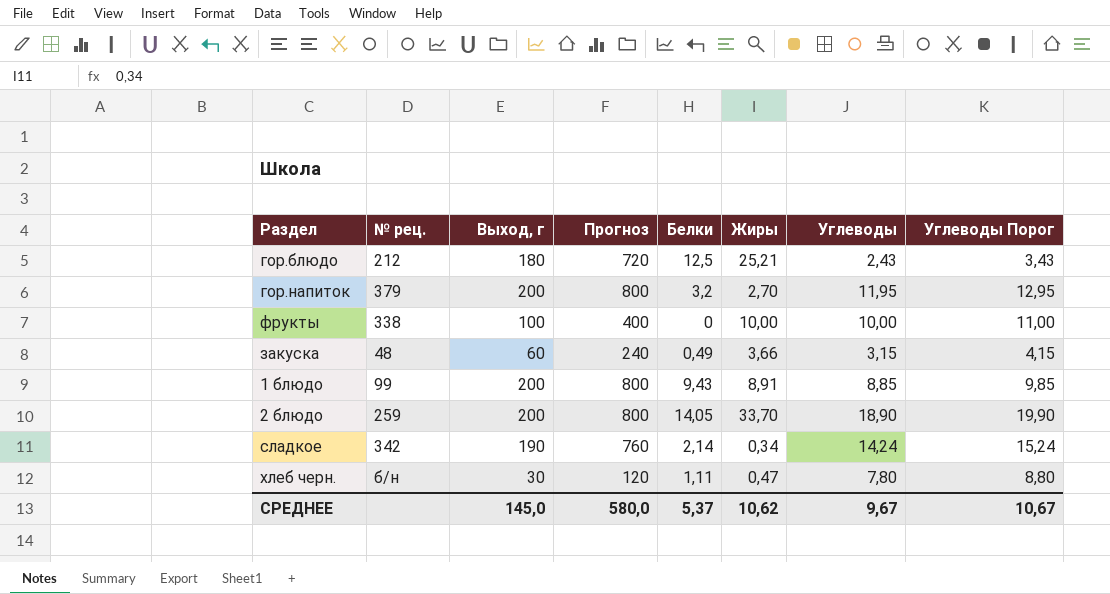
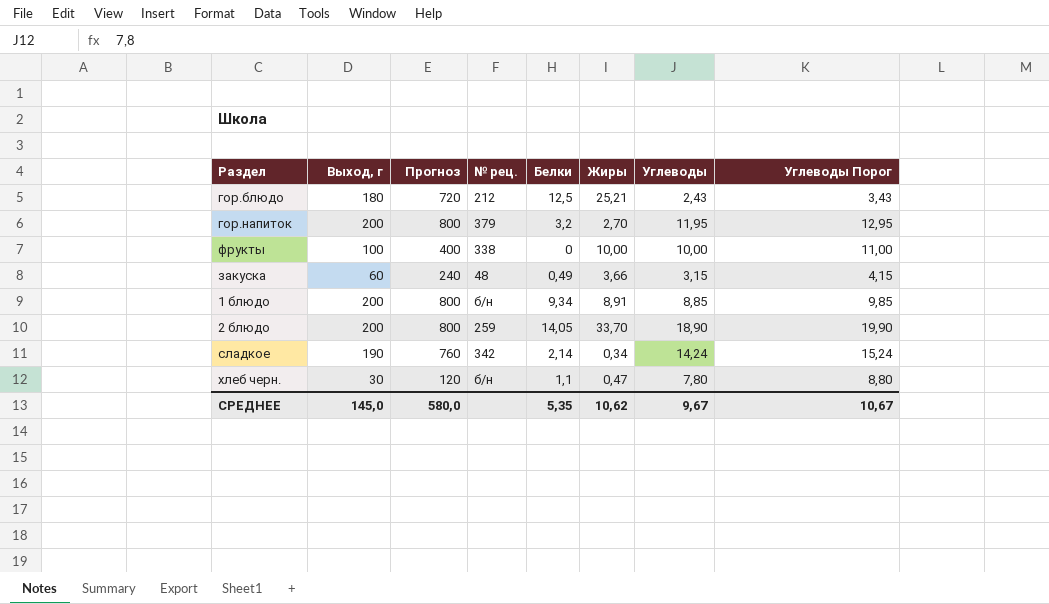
column № рец. | position: 2 -> 4
1 блюдо | № рец.: 99 -> б/н
1 блюдо | Белки: 9,43 -> 9,34
хлеб черн. | Белки: 1,11 -> 1,1
СРЕДНЕЕ | Белки: 5,37 -> 5,35

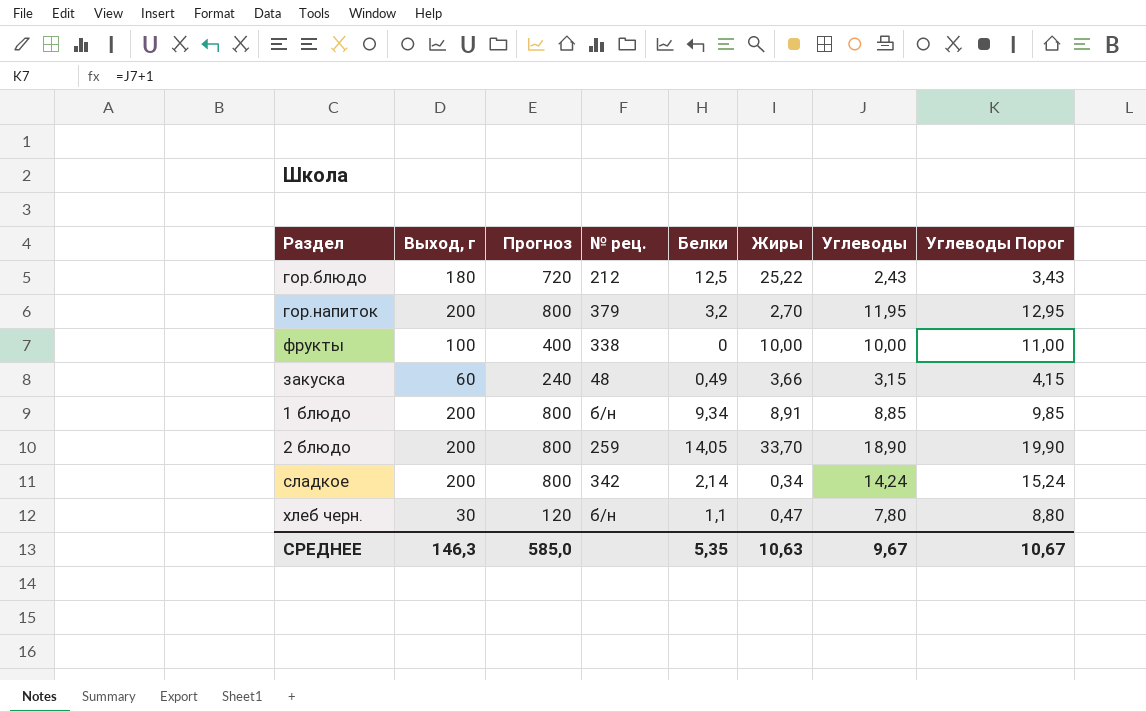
гор.блюдо | Жиры: 25,21 -> 25,22
сладкое | Выход, г: 190 -> 200
сладкое | Прогноз: 760 -> 800
СРЕДНЕЕ | Выход, г: 145,0 -> 146,3
СРЕДНЕЕ | Прогноз: 580,0 -> 585,0
СРЕДНЕЕ | Жиры: 10,62 -> 10,63

